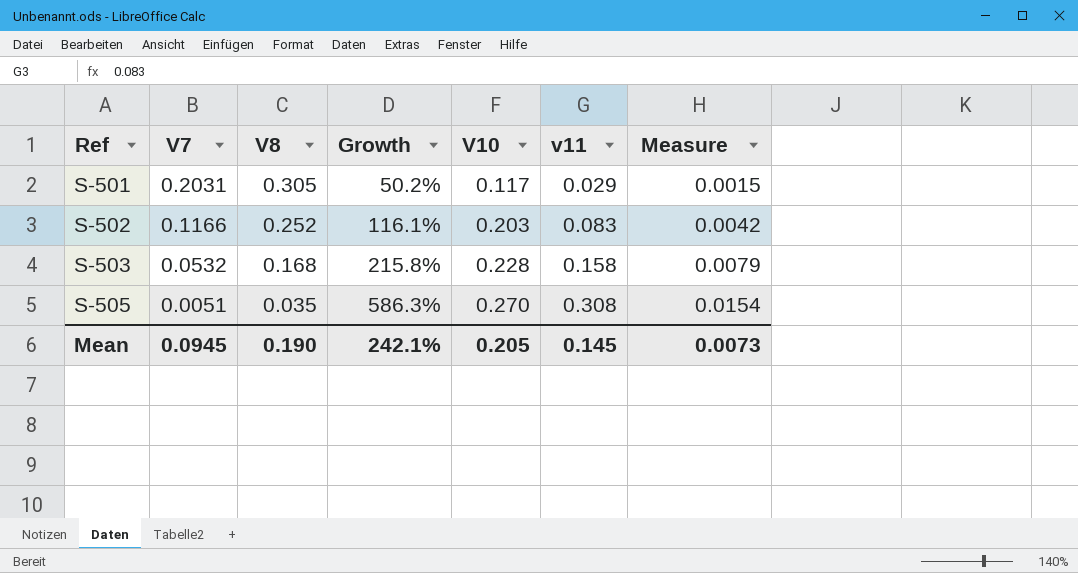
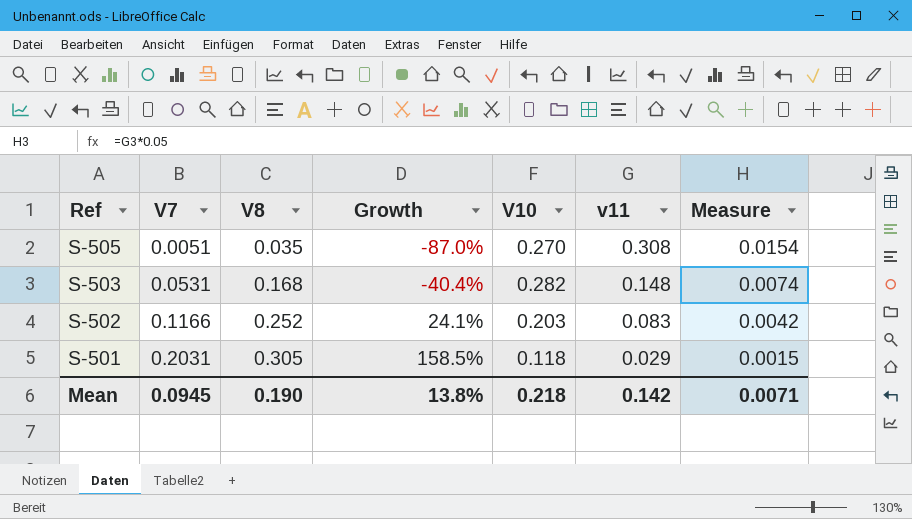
row order: Ref ascending -> Ref descending
column Growth | formula: ([V8] - [V7]) / [V7] -> ([V8] - [V10]) / [V10]
S-503 | V7: 0.0532 -> 0.0531
S-503 | V10: 0.228 -> 0.282
S-503 | v11: 0.158 -> 0.148
S-503 | Measure: 0.0079 -> 0.0074
S-501 | V10: 0.117 -> 0.118
Mean | Growth: 242.1% -> 13.8%
Mean | V10: 0.205 -> 0.218
Mean | v11: 0.145 -> 0.142
Mean | Measure: 0.0073 -> 0.0071

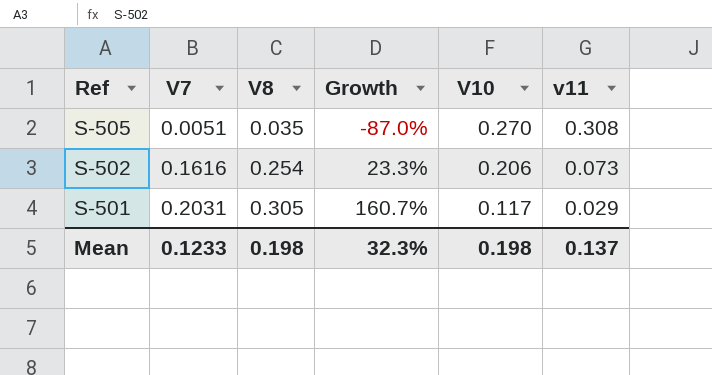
column Measure | formula: [v11] * 0.05 -> none
row S-503: 0.0531 | 0.168 | -40.4% | 0.282 | 0.148 | 0.0074 -> none
S-502 | V7: 0.1166 -> 0.1616
S-502 | V8: 0.252 -> 0.254
S-502 | Growth: 24.1% -> 23.3%
S-502 | V10: 0.203 -> 0.206
S-502 | v11: 0.083 -> 0.073
S-501 | Growth: 158.5% -> 160.7%
S-501 | V10: 0.118 -> 0.117
Mean | V7: 0.0945 -> 0.1233
Mean | V8: 0.190 -> 0.198
Mean | Growth: 13.8% -> 32.3%
Mean | V10: 0.218 -> 0.198
Mean | v11: 0.142 -> 0.137

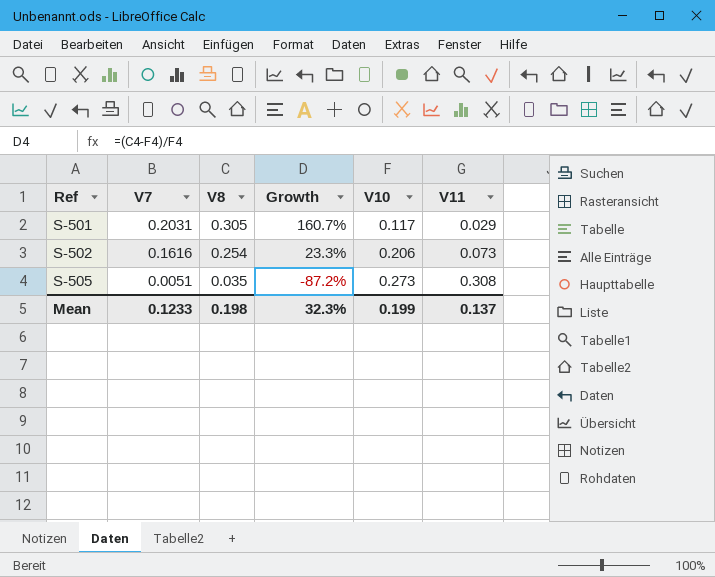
row order: Ref descending -> Ref ascending
column name: v11 -> V11
S-505 | Growth: -87.0% -> -87.2%
S-505 | V10: 0.270 -> 0.273
Mean | V10: 0.198 -> 0.199

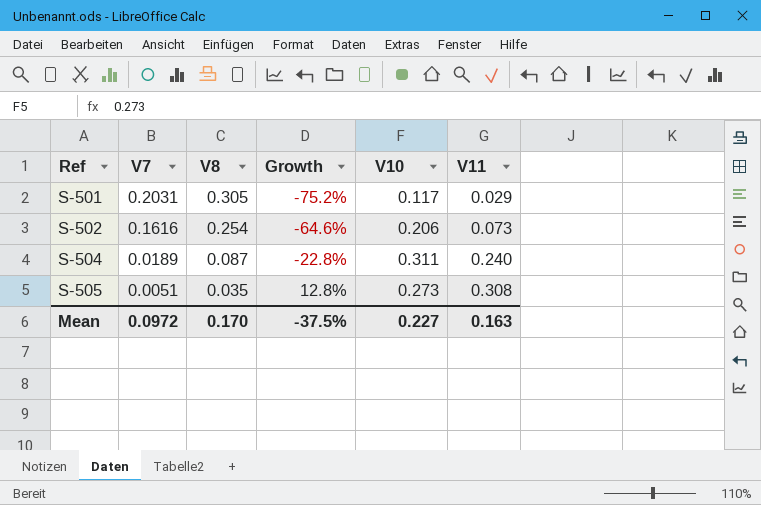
column Growth | formula: ([V8] - [V10]) / [V10] -> ([V11] - [V10]) / [V10]
row S-504: none -> 0.0189 | 0.087 | -22.8% | 0.311 | 0.240
Mean | V7: 0.1233 -> 0.0972
Mean | V8: 0.198 -> 0.170
Mean | Growth: 32.3% -> -37.5%
Mean | V10: 0.199 -> 0.227
Mean | V11: 0.137 -> 0.163

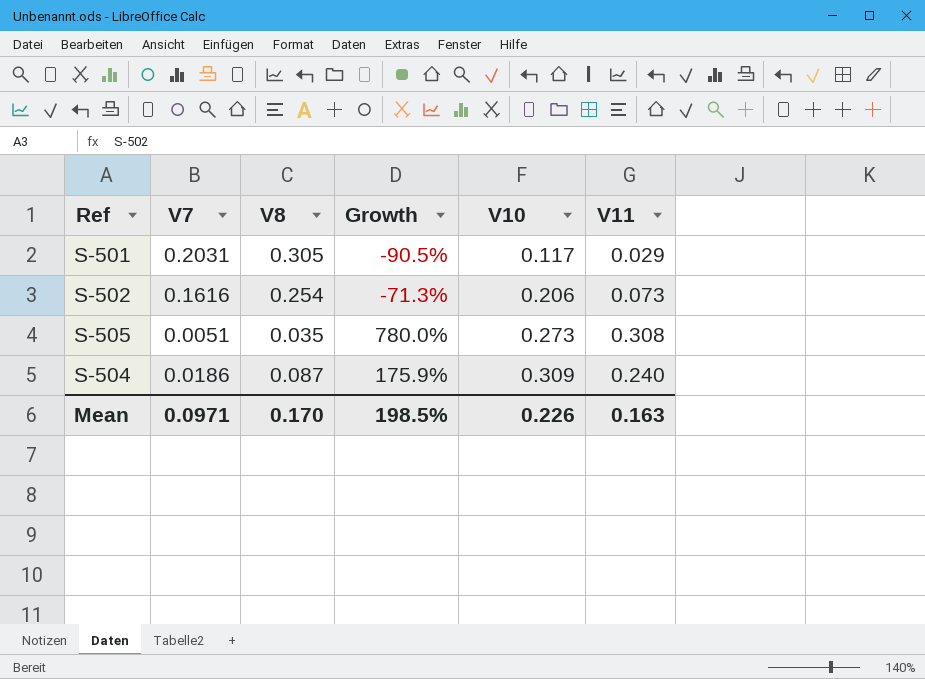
row order: Ref ascending -> V10 ascending
column Growth | formula: ([V11] - [V10]) / [V10] -> ([V11] - [V8]) / [V8]
S-504 | V7: 0.0189 -> 0.0186
S-504 | V10: 0.311 -> 0.309
Mean | V7: 0.0972 -> 0.0971
Mean | Growth: -37.5% -> 198.5%
Mean | V10: 0.227 -> 0.226

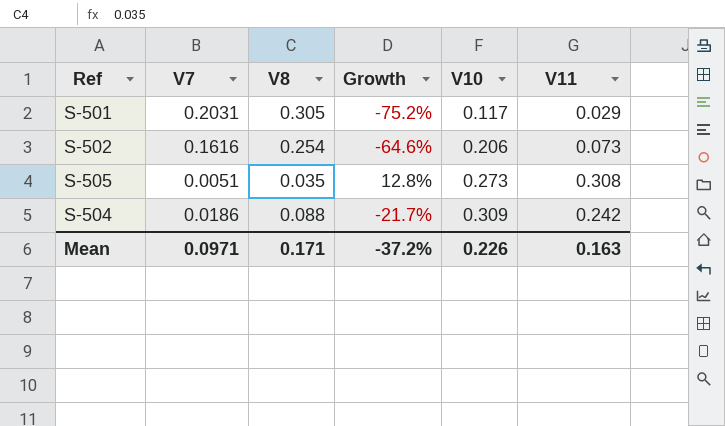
column Growth | formula: ([V11] - [V8]) / [V8] -> ([V11] - [V10]) / [V10]
S-504 | V8: 0.087 -> 0.088
S-504 | V11: 0.240 -> 0.242
Mean | V8: 0.170 -> 0.171
Mean | Growth: 198.5% -> -37.2%

